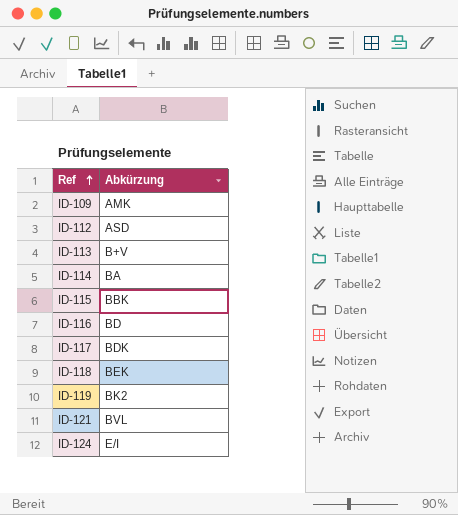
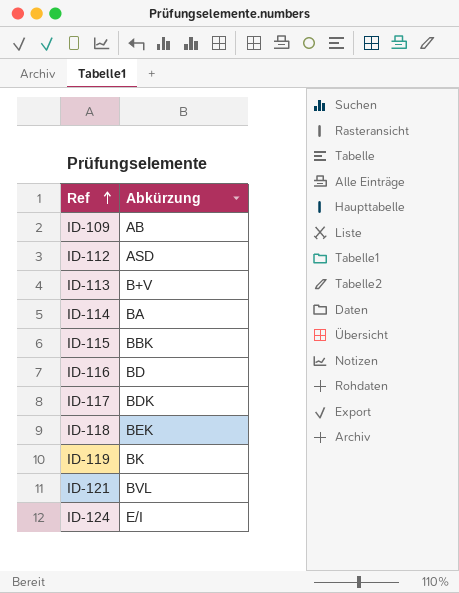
ID-109 | Abkürzung: AMK -> AB
ID-119 | Abkürzung: BK2 -> BK

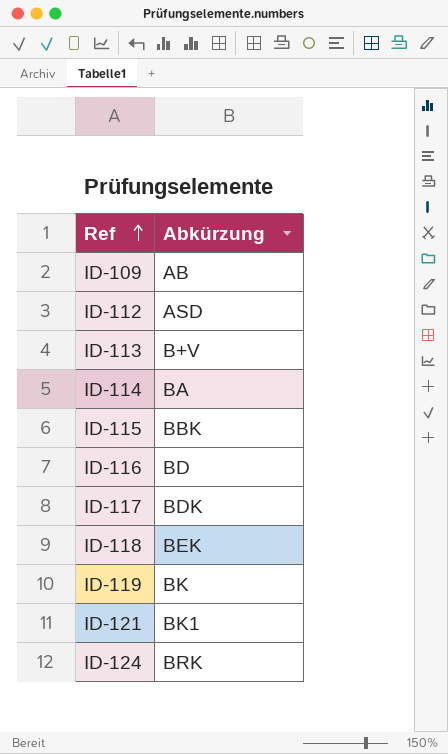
ID-121 | Abkürzung: BVL -> BK1
ID-124 | Abkürzung: E/I -> BRK

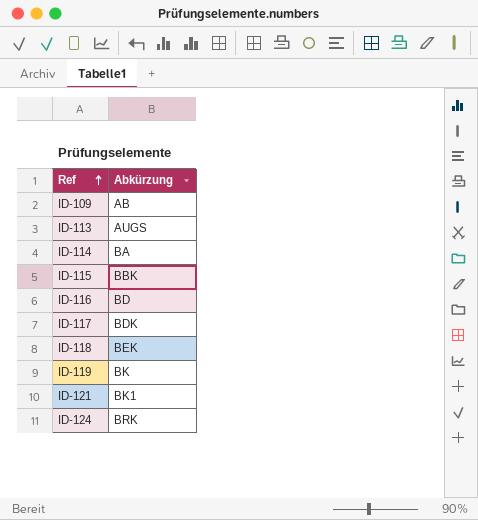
row ID-112: ASD -> none
ID-113 | Abkürzung: B+V -> AUGS

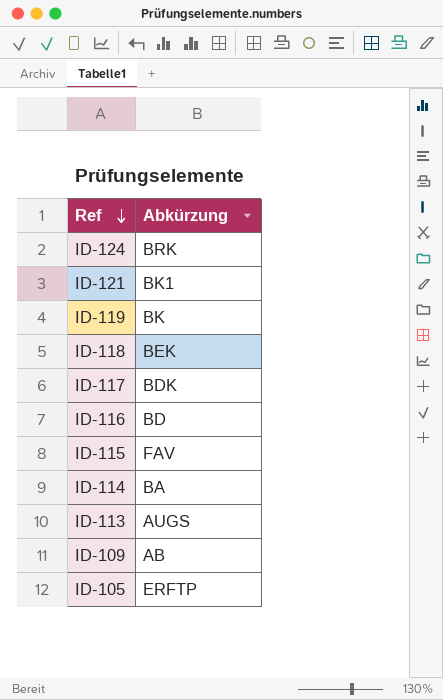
row order: Ref ascending -> Ref descending
ID-115 | Abkürzung: BBK -> FAV
row ID-105: none -> ERFTP

